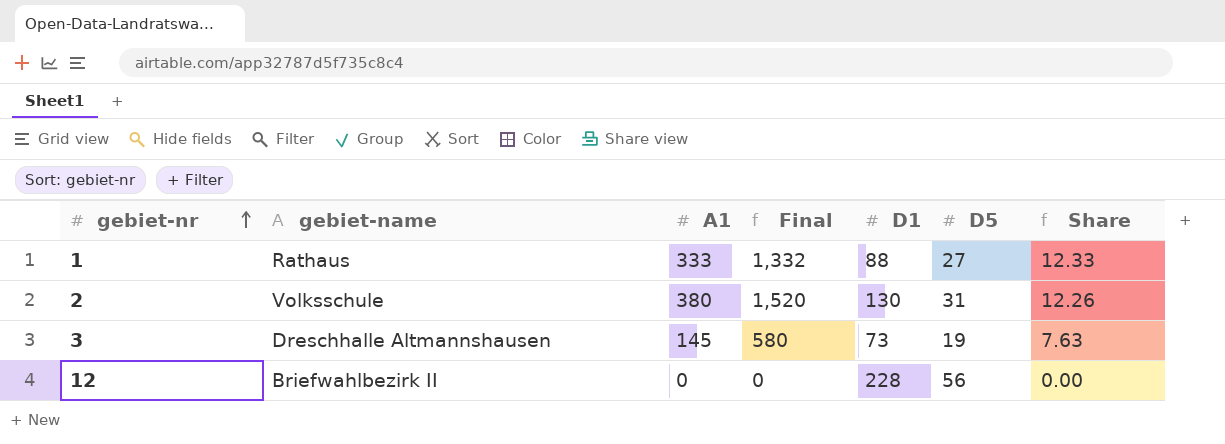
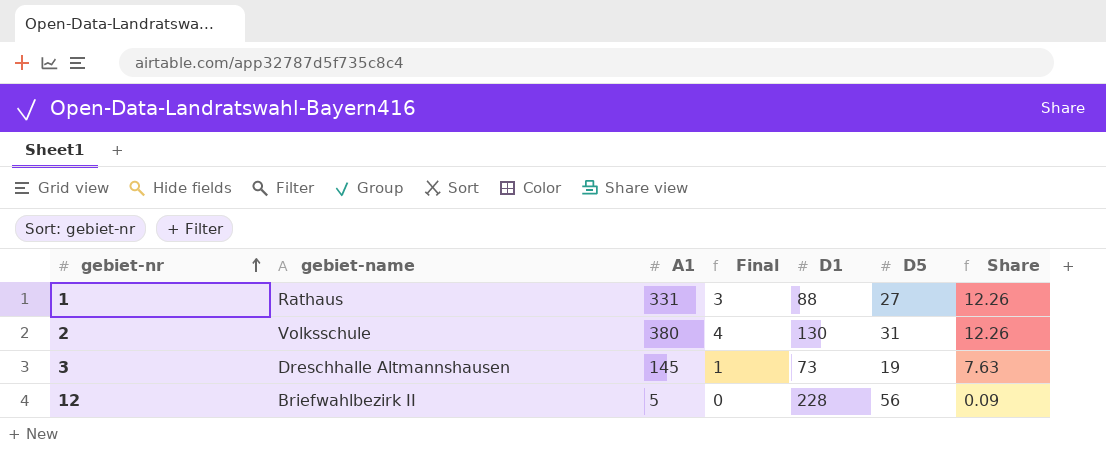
column Final | formula: [A1] * 4 -> [A1] * 0.01
1 | A1: 333 -> 331
1 | Share: 12.33 -> 12.26
12 | A1: 0 -> 5
12 | Share: 0.00 -> 0.09

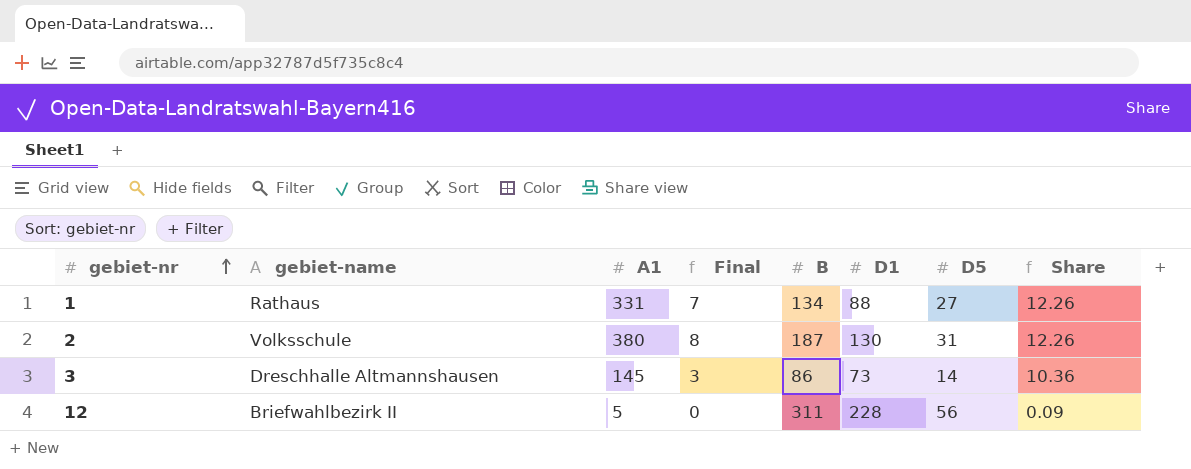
column Final | formula: [A1] * 0.01 -> [A1] * 0.02
column B | position: none -> 5
3 | D5: 19 -> 14
3 | Share: 7.63 -> 10.36

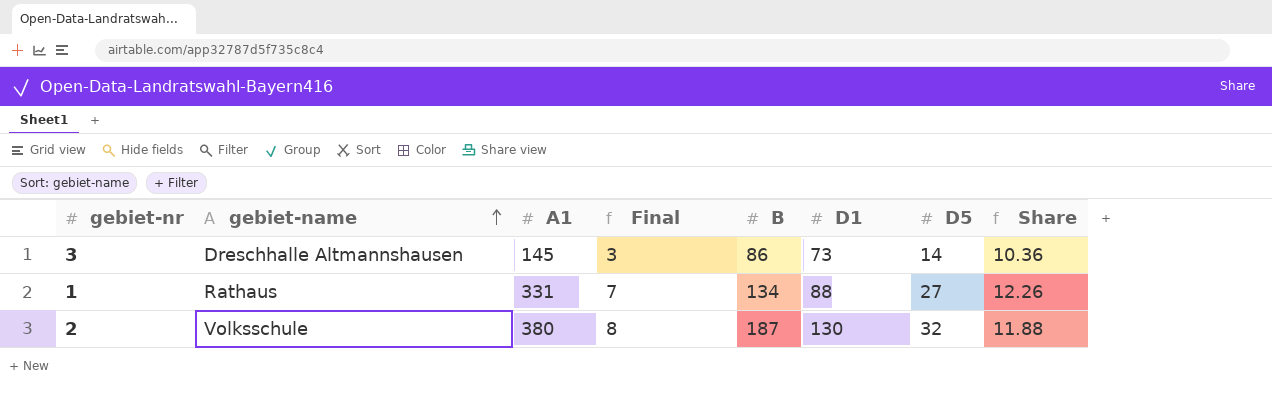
row order: gebiet-nr ascending -> gebiet-name ascending
row 12: Briefwahlbezirk II | 5 | 0 | 311 | 228 | 56 | 0.09 -> none
2 | D5: 31 -> 32
2 | Share: 12.26 -> 11.88

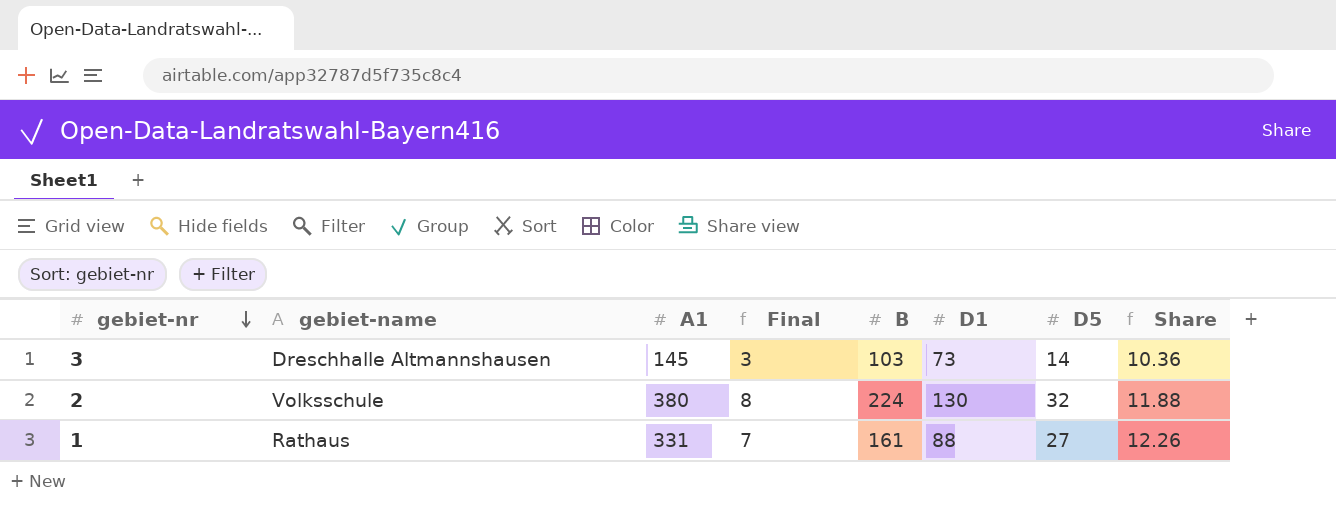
row order: gebiet-name ascending -> gebiet-nr descending
3 | B: 86 -> 103
2 | B: 187 -> 224
1 | B: 134 -> 161

